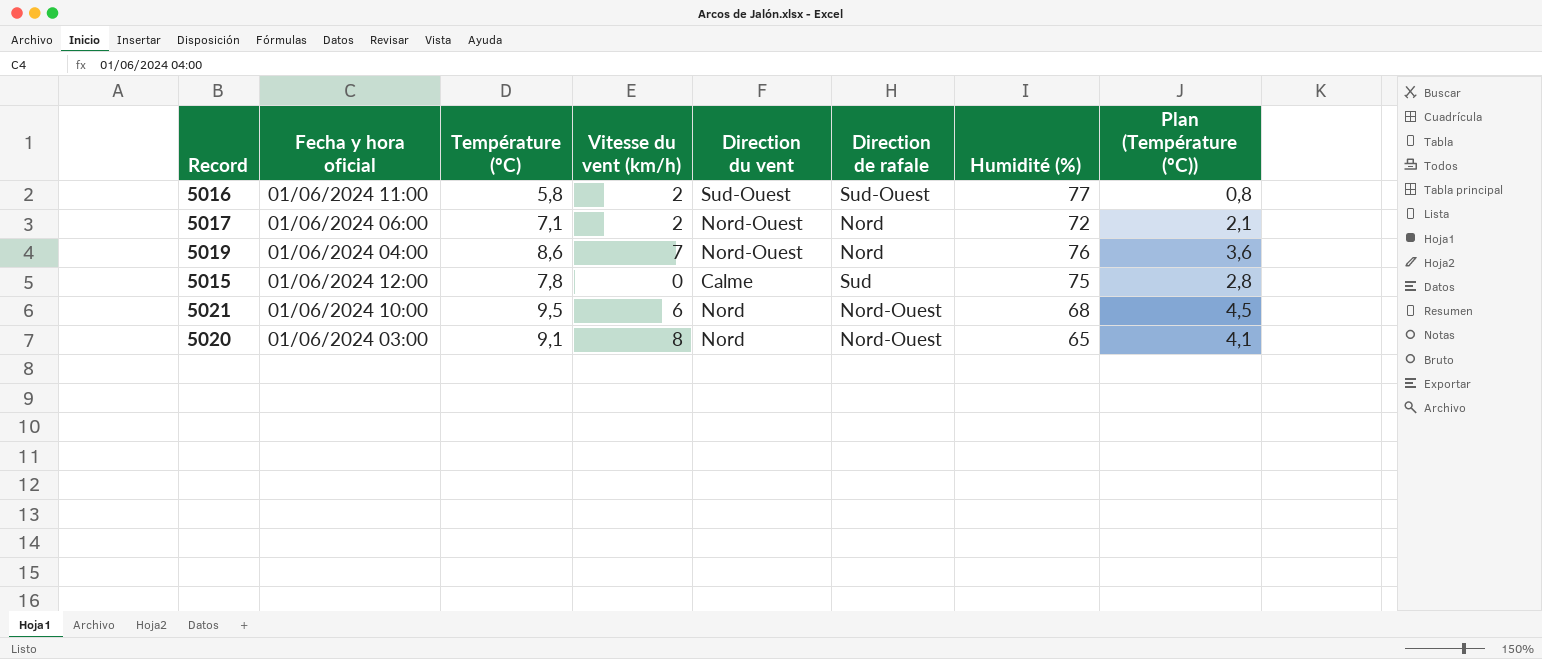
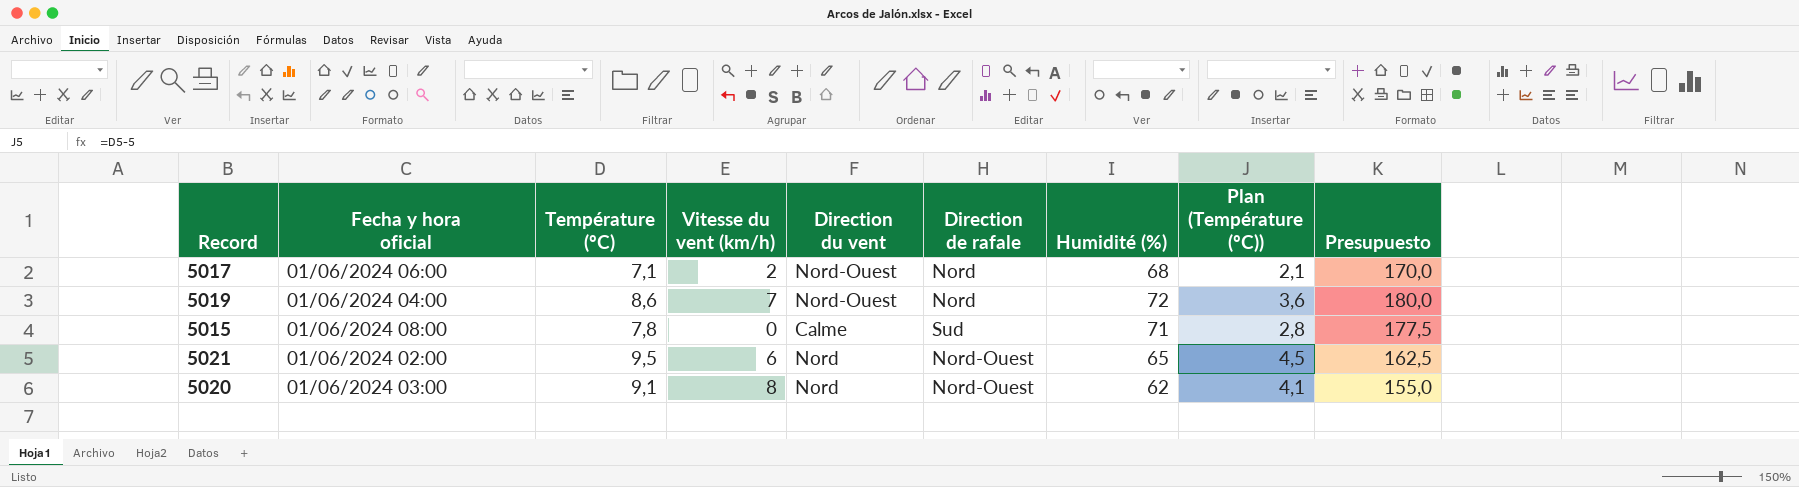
column Presupuesto | formula: none -> [Humidité (%)] * 2,5
row 5016: 01/06/2024 11:00 | 5,8 | 2 | Sud-Ouest | Sud-Ouest | 77 | 0,8 -> none
5017 | Humidité (%): 72 -> 68
5019 | Humidité (%): 76 -> 72
5015 | Fecha y hora oficial: 01/06/2024 12:00 -> 01/06/2024 08:00
5015 | Humidité (%): 75 -> 71
5021 | Fecha y hora oficial: 01/06/2024 10:00 -> 01/06/2024 02:00
5021 | Humidité (%): 68 -> 65
5020 | Humidité (%): 65 -> 62

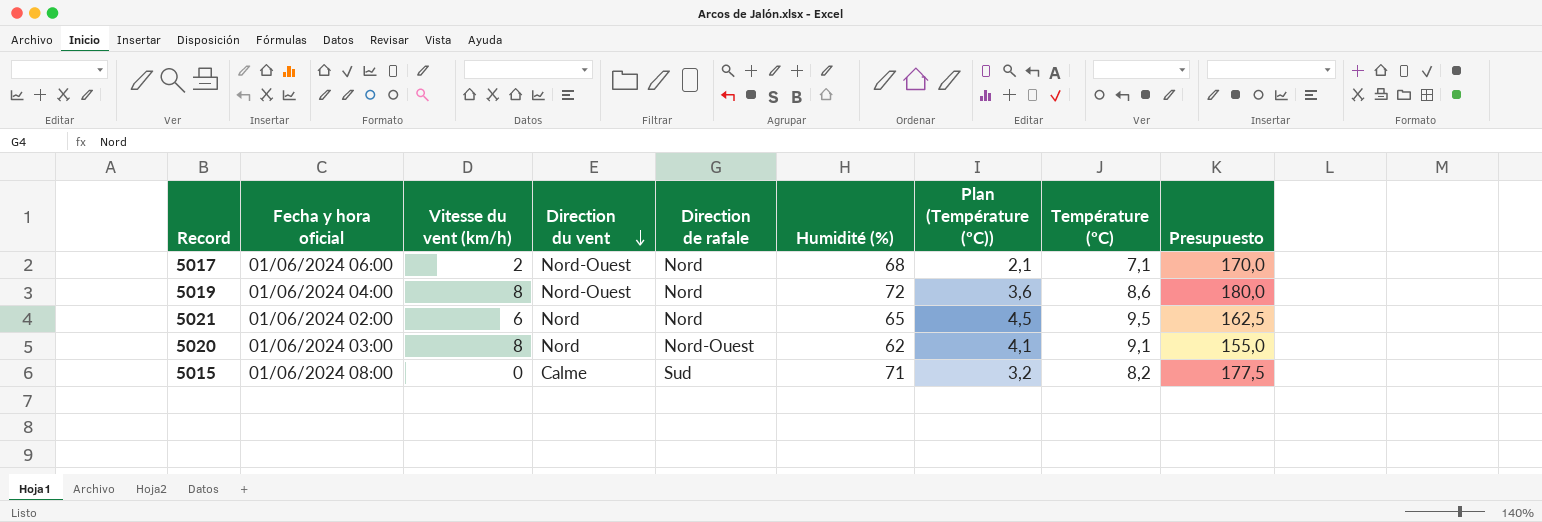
row order: none -> Direction du vent descending
column Température (ºC) | position: 3 -> 8
5019 | Vitesse du vent (km/h): 7 -> 8
5021 | Direction de rafale: Nord-Ouest -> Nord
5015 | Plan (Température (ºC)): 2,8 -> 3,2
5015 | Température (ºC): 7,8 -> 8,2

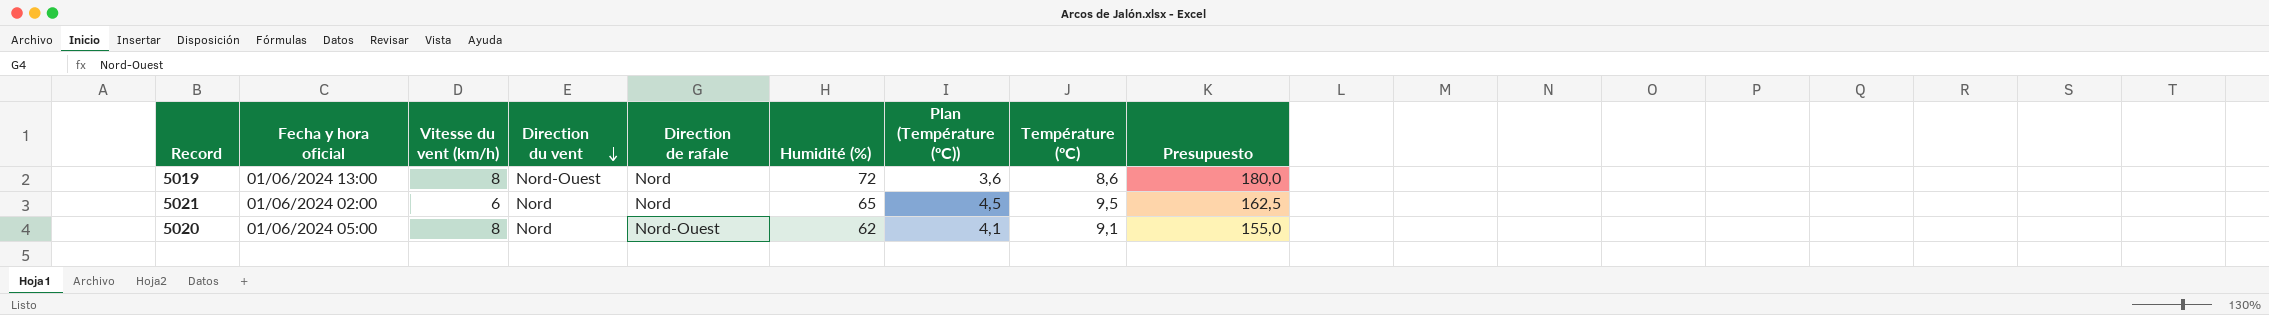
row 5017: 01/06/2024 06:00 | 2 | Nord-Ouest | Nord | 68 | 2,1 | 7,1 | 170,0 -> none
row 5015: 01/06/2024 08:00 | 0 | Calme | Sud | 71 | 3,2 | 8,2 | 177,5 -> none
5019 | Fecha y hora oficial: 01/06/2024 04:00 -> 01/06/2024 13:00
5020 | Fecha y hora oficial: 01/06/2024 03:00 -> 01/06/2024 05:00

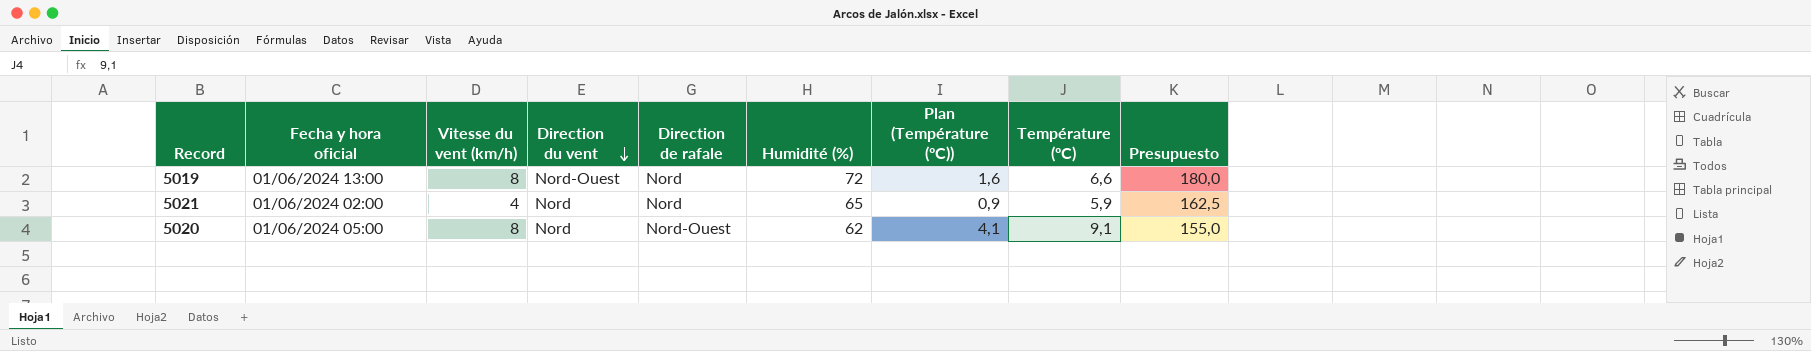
5019 | Plan (Température (ºC)): 3,6 -> 1,6
5019 | Température (ºC): 8,6 -> 6,6
5021 | Vitesse du vent (km/h): 6 -> 4
5021 | Plan (Température (ºC)): 4,5 -> 0,9
5021 | Température (ºC): 9,5 -> 5,9

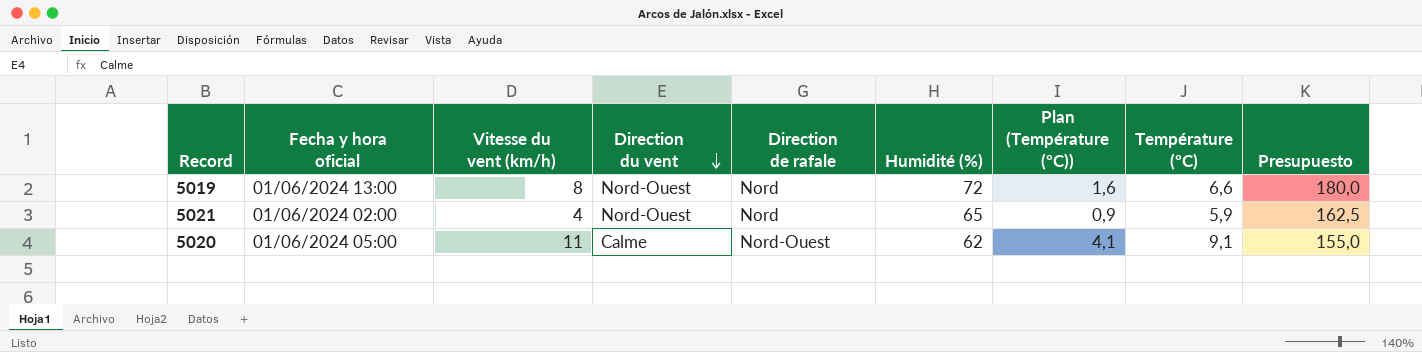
5021 | Direction du vent: Nord -> Nord-Ouest
5020 | Vitesse du vent (km/h): 8 -> 11
5020 | Direction du vent: Nord -> Calme

